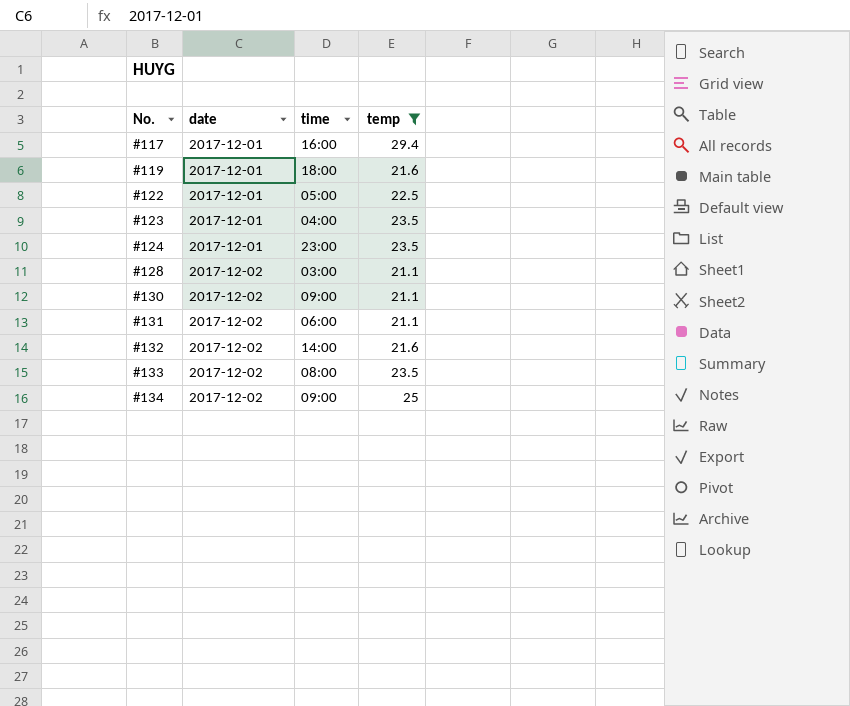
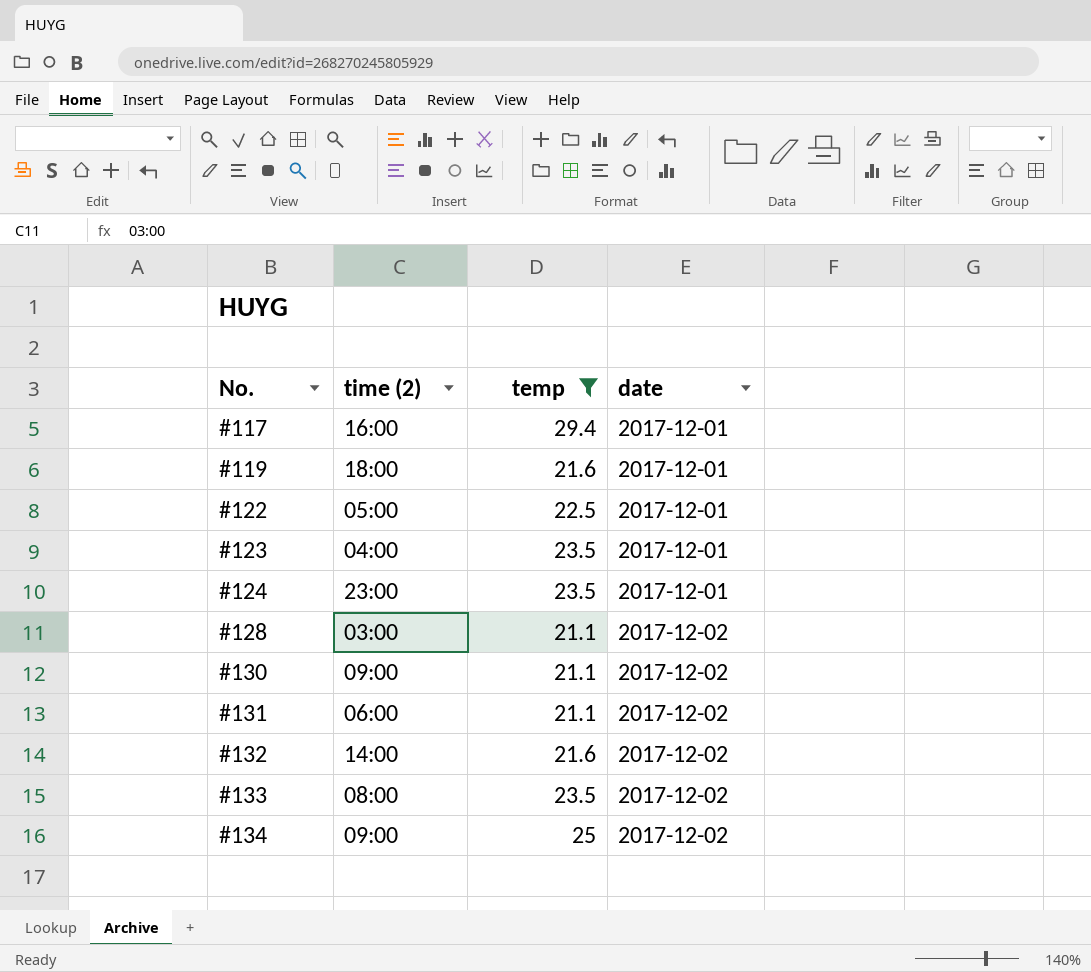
column name: time -> time (2)
column date | position: 2 -> 4

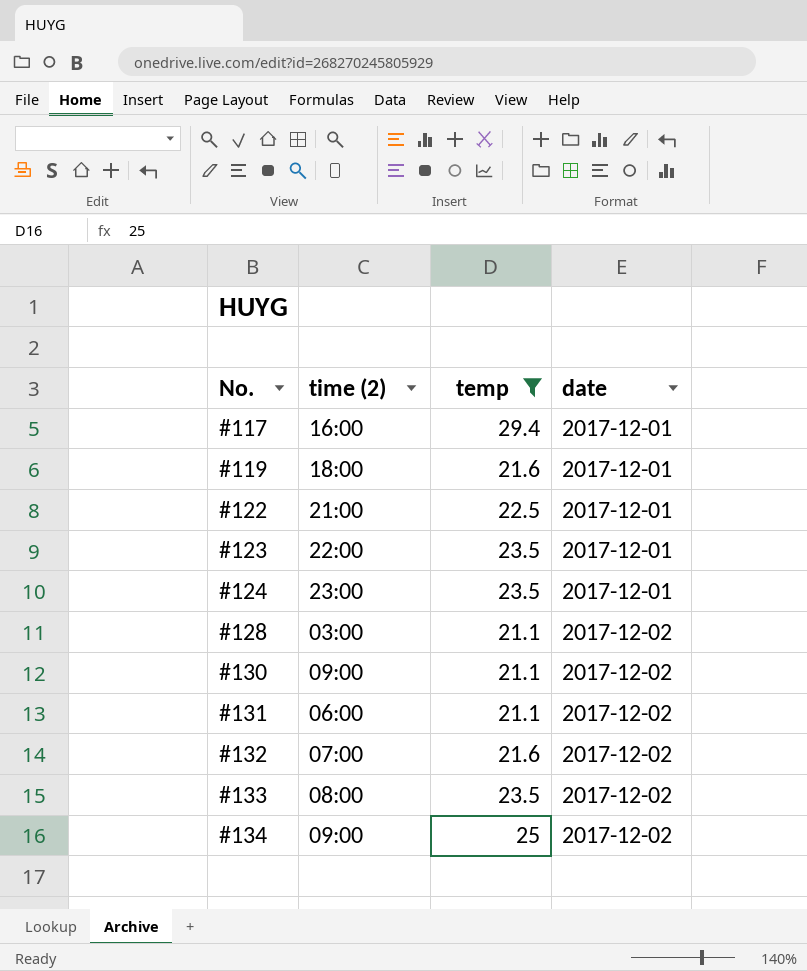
#122 | time (2): 05:00 -> 21:00
#123 | time (2): 04:00 -> 22:00
#132 | time (2): 14:00 -> 07:00

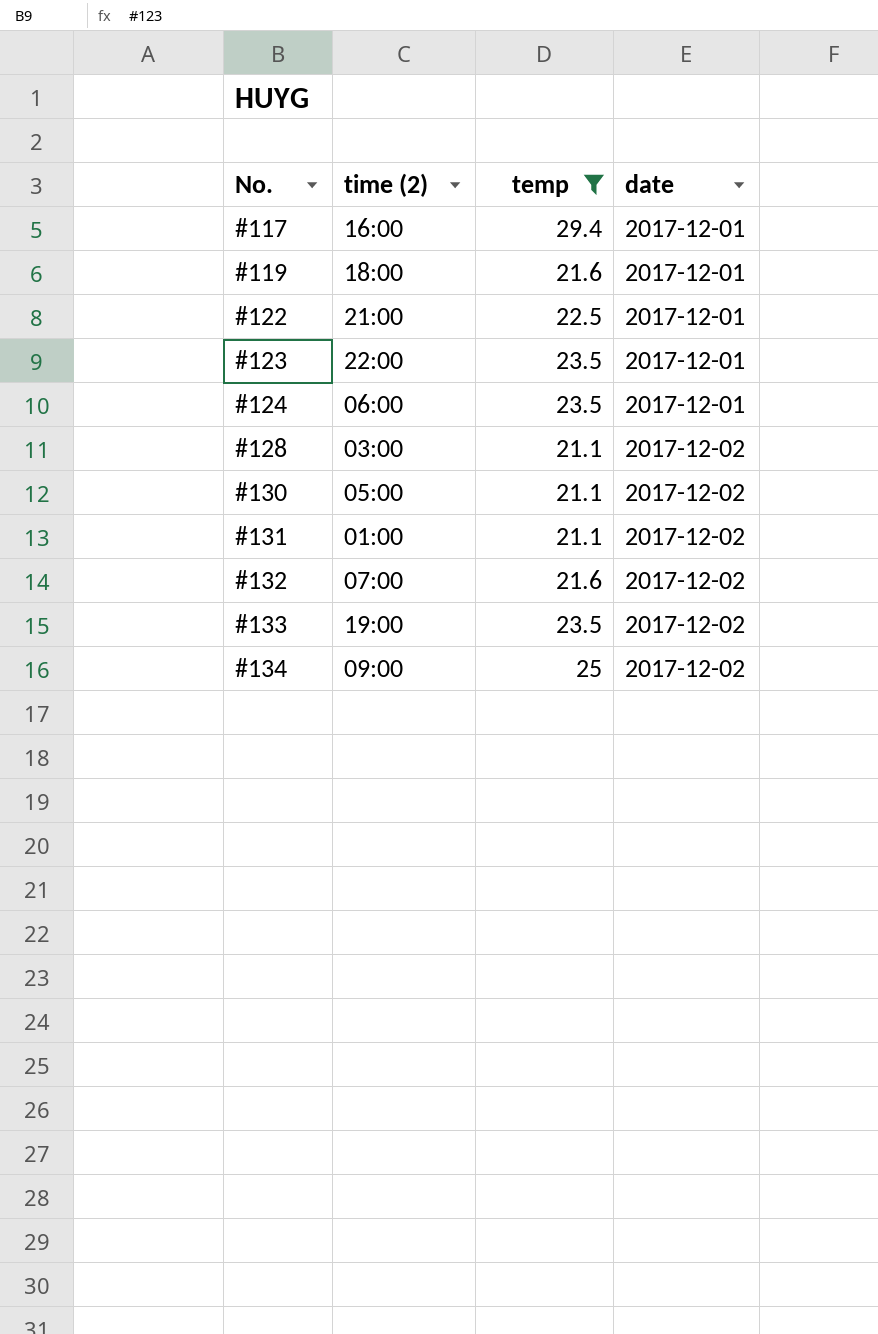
#124 | time (2): 23:00 -> 06:00
#130 | time (2): 09:00 -> 05:00
#131 | time (2): 06:00 -> 01:00
#133 | time (2): 08:00 -> 19:00

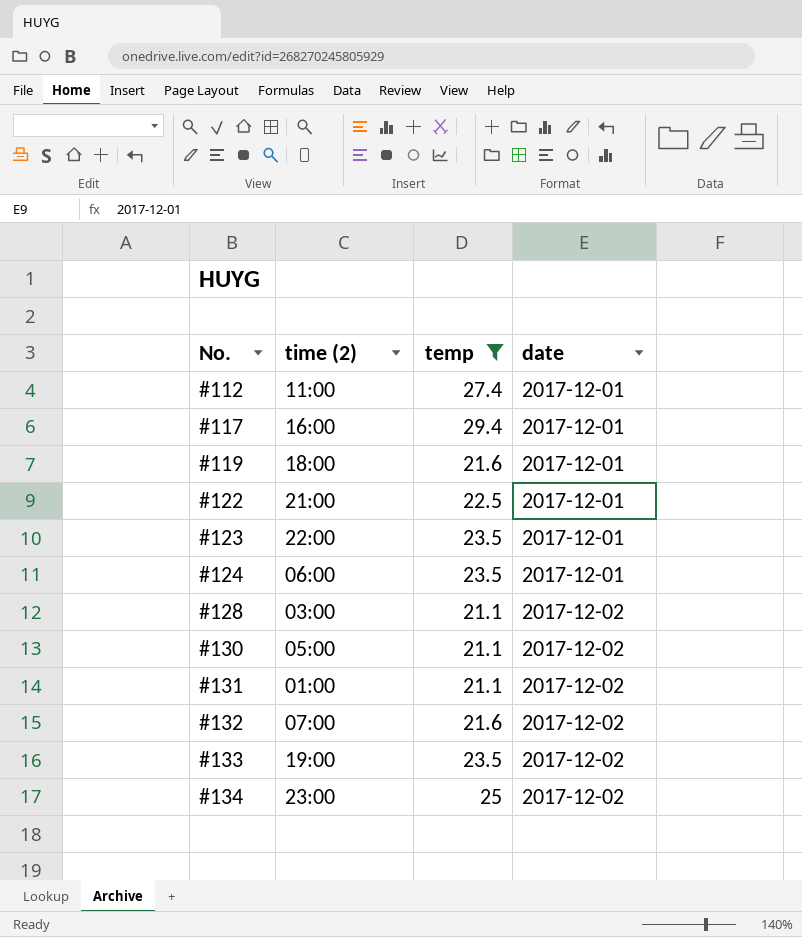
row #112: none -> 11:00 | 27.4 | 2017-12-01
#134 | time (2): 09:00 -> 23:00

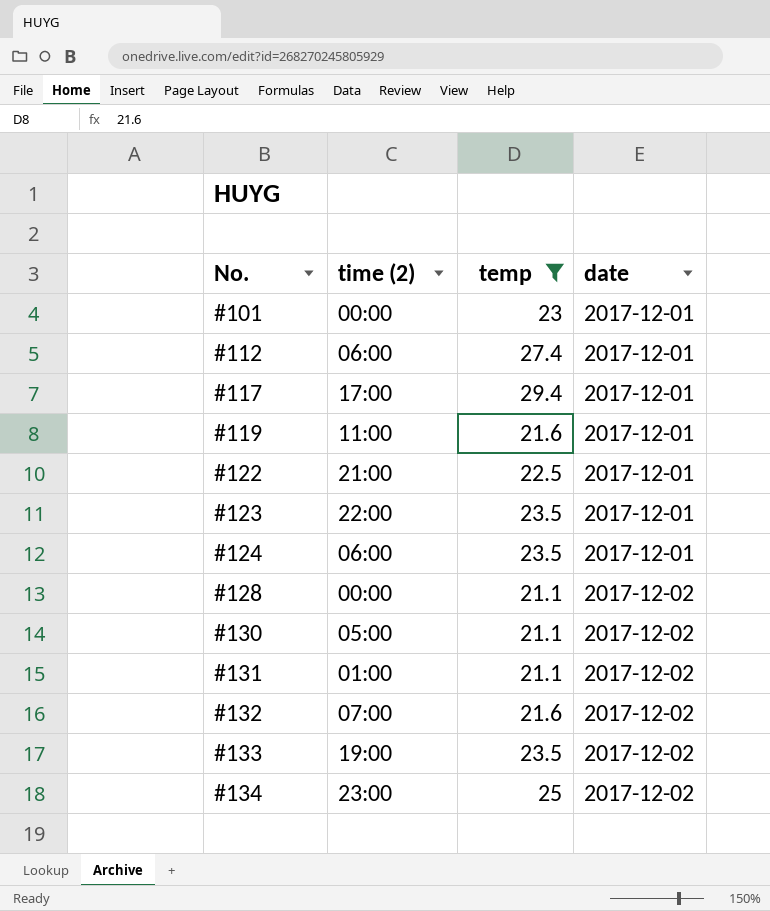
row #101: none -> 00:00 | 23 | 2017-12-01
#112 | time (2): 11:00 -> 06:00
#117 | time (2): 16:00 -> 17:00
#119 | time (2): 18:00 -> 11:00
#128 | time (2): 03:00 -> 00:00

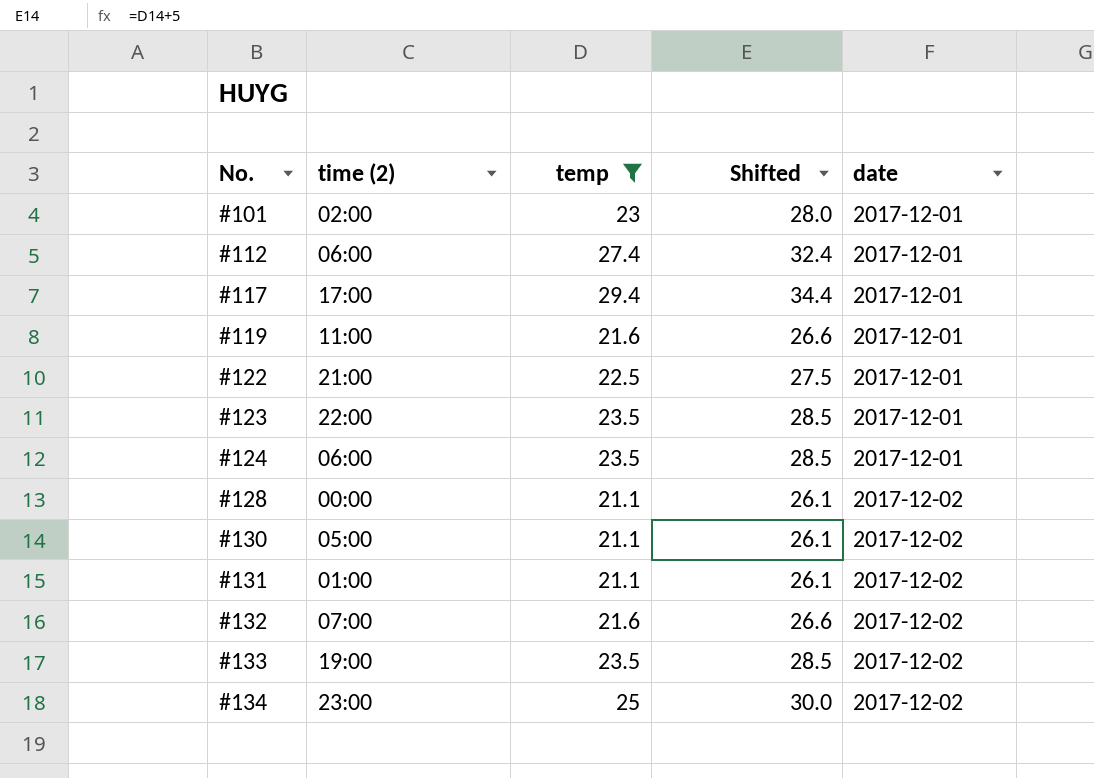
column Shifted | formula: none -> [temp] + 5
#101 | time (2): 00:00 -> 02:00

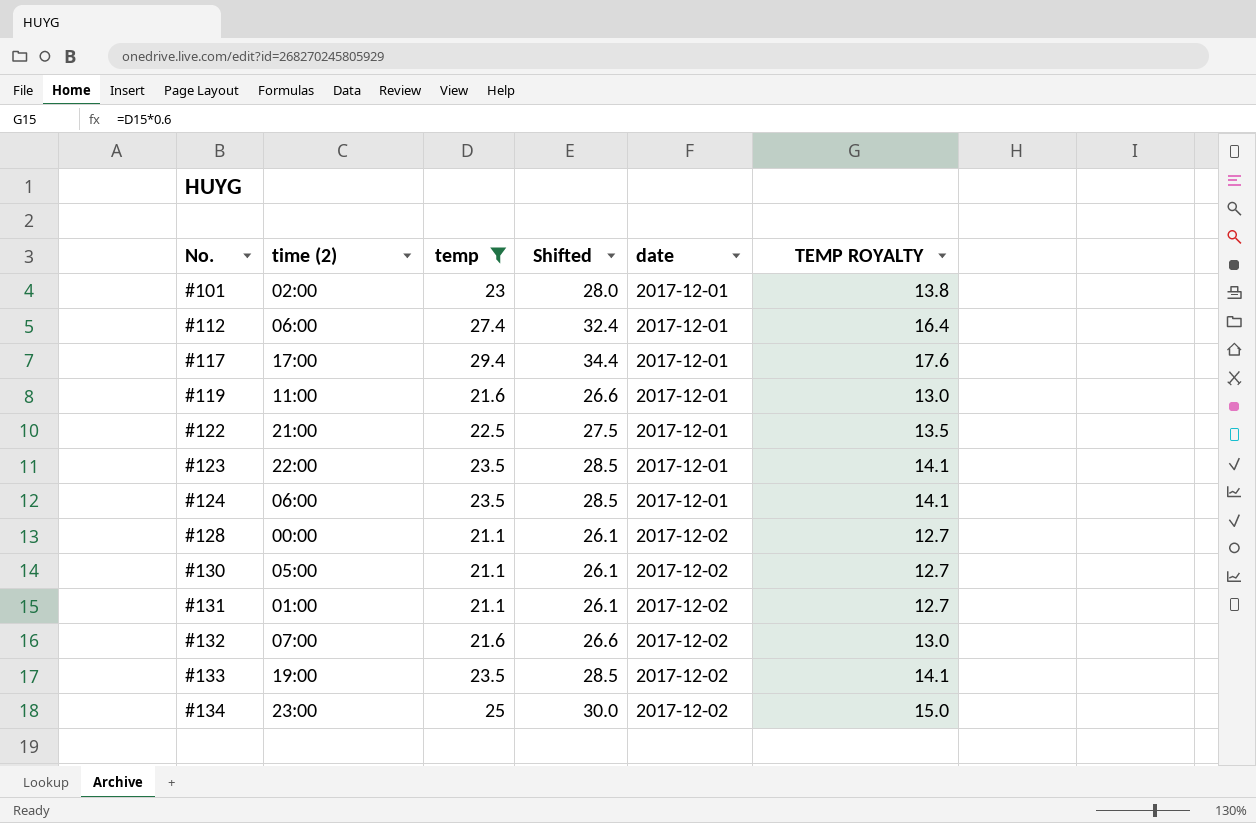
column TEMP ROYALTY | formula: none -> [temp] * 0.6

